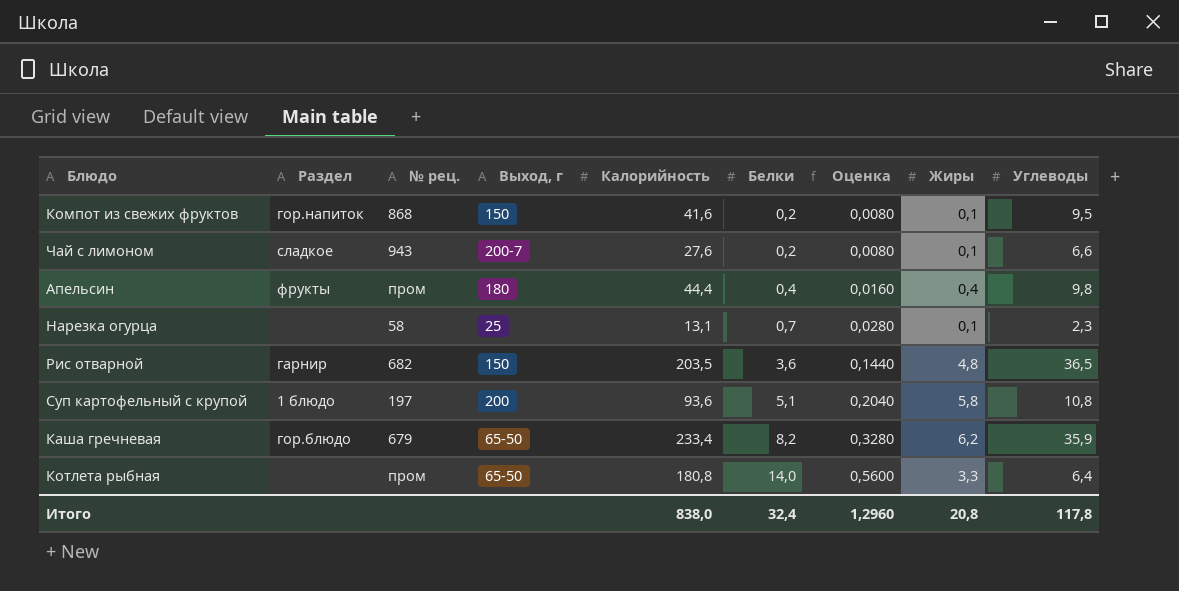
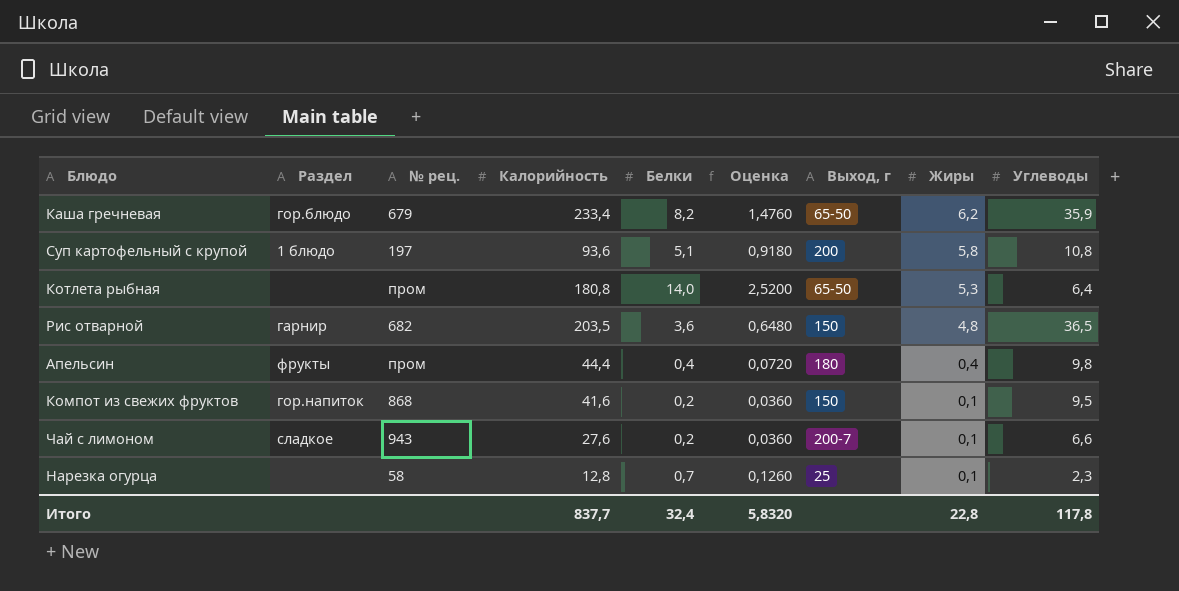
row order: Белки ascending -> Жиры descending
column Оценка | formula: [Белки] * 0,04 -> [Белки] * 0,18
column Выход, г | position: 4 -> 7
Котлета рыбная | Жиры: 3,3 -> 5,3
Нарезка огурца | Калорийность: 13,1 -> 12,8
Итого | Калорийность: 838,0 -> 837,7
Итого | Оценка: 1,2960 -> 5,8320
Итого | Жиры: 20,8 -> 22,8

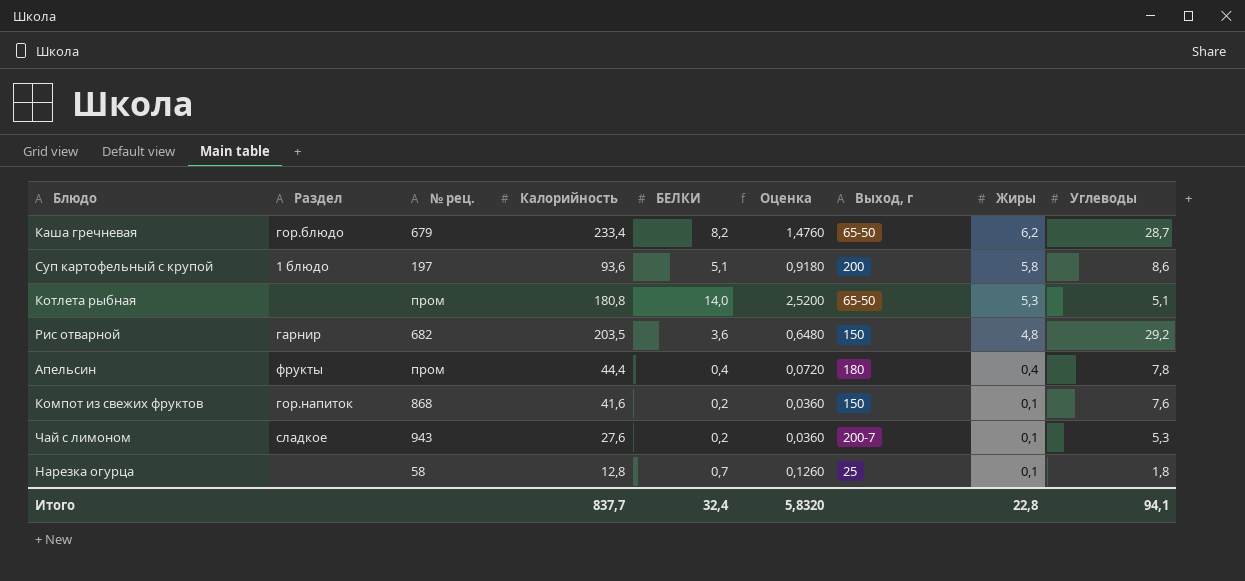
column name: Белки -> БЕЛКИ
Каша гречневая | Углеводы: 35,9 -> 28,7
Суп картофельный с крупой | Углеводы: 10,8 -> 8,6
Котлета рыбная | Углеводы: 6,4 -> 5,1
Рис отварной | Углеводы: 36,5 -> 29,2
Апельсин | Углеводы: 9,8 -> 7,8
Компот из свежих фруктов | Углеводы: 9,5 -> 7,6
Чай с лимоном | Углеводы: 6,6 -> 5,3
Нарезка огурца | Углеводы: 2,3 -> 1,8
Итого | Углеводы: 117,8 -> 94,1

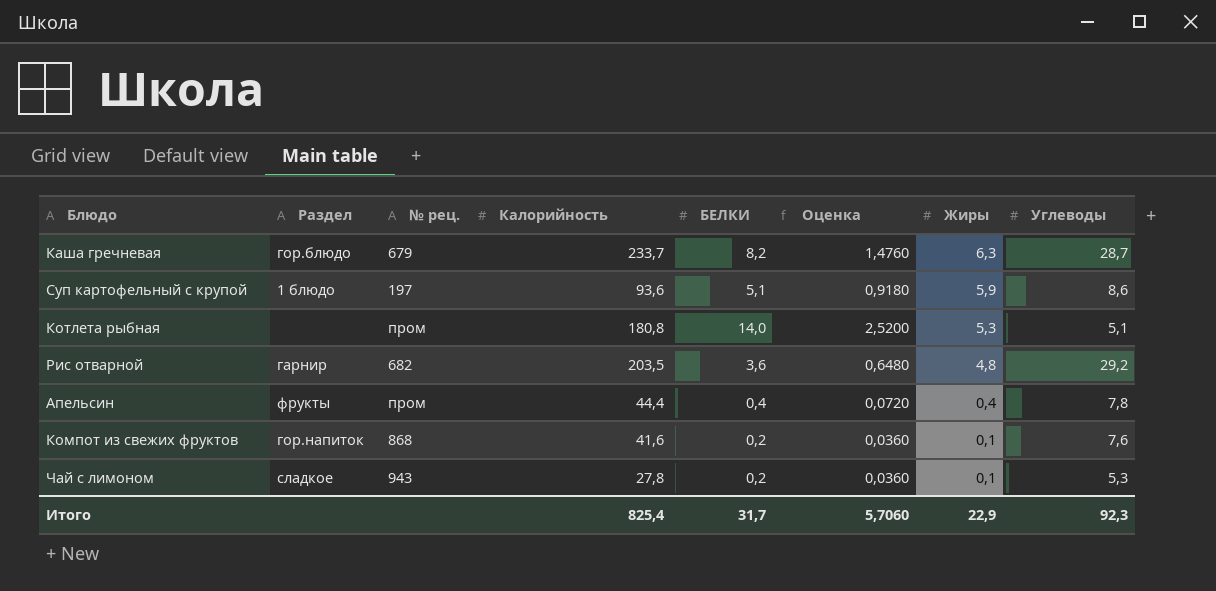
column Выход, г | position: 7 -> none
row Нарезка огурца: none | 58 | 12,8 | 0,7 | 0,1260 | 25 | 0,1 | 1,8 -> none
Каша гречневая | Калорийность: 233,4 -> 233,7
Каша гречневая | Жиры: 6,2 -> 6,3
Суп картофельный с крупой | Жиры: 5,8 -> 5,9
Чай с лимоном | Калорийность: 27,6 -> 27,8
Итого | Калорийность: 837,7 -> 825,4
Итого | БЕЛКИ: 32,4 -> 31,7
Итого | Оценка: 5,8320 -> 5,7060
Итого | Жиры: 22,8 -> 22,9
Итого | Углеводы: 94,1 -> 92,3

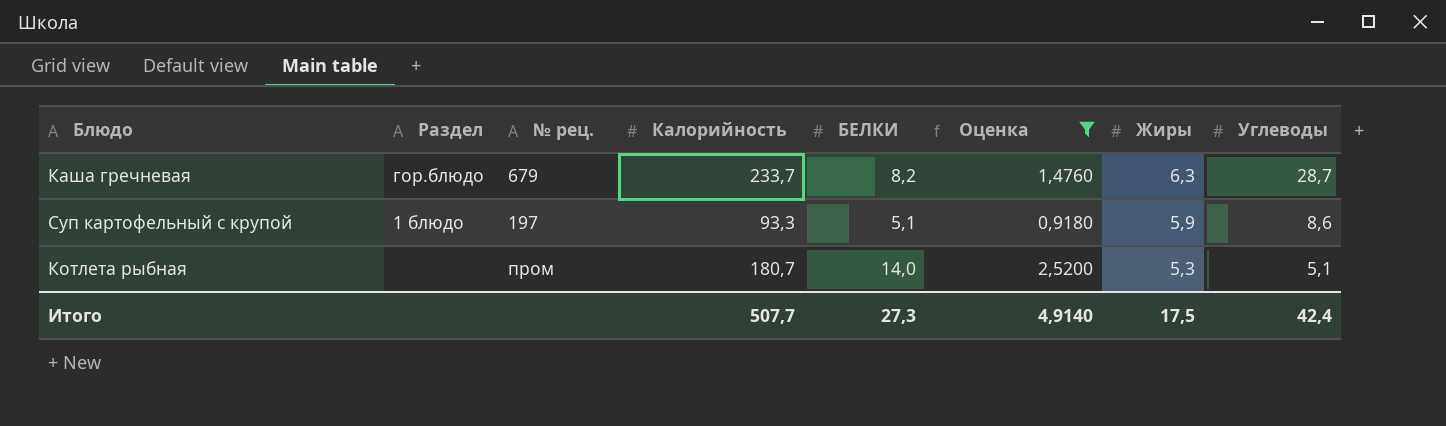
filter: none -> Оценка >= 0,9180
Суп картофельный с крупой | Калорийность: 93,6 -> 93,3
Котлета рыбная | Калорийность: 180,8 -> 180,7
Итого | Калорийность: 825,4 -> 507,7
Итого | БЕЛКИ: 31,7 -> 27,3
Итого | Оценка: 5,7060 -> 4,9140
Итого | Жиры: 22,9 -> 17,5
Итого | Углеводы: 92,3 -> 42,4

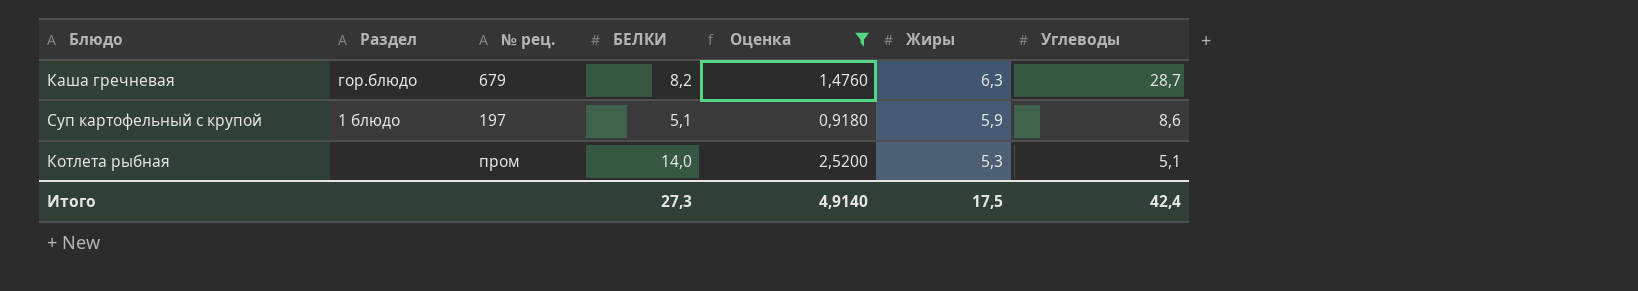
column Калорийность | position: 4 -> none

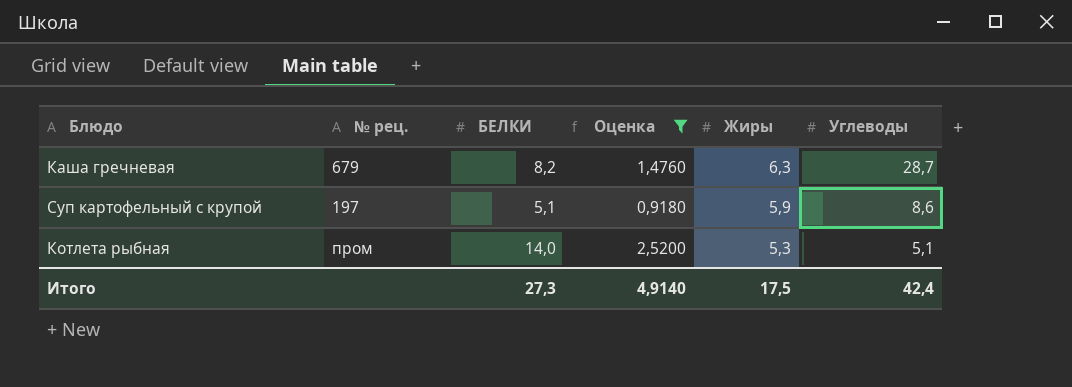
column Раздел | position: 2 -> none

